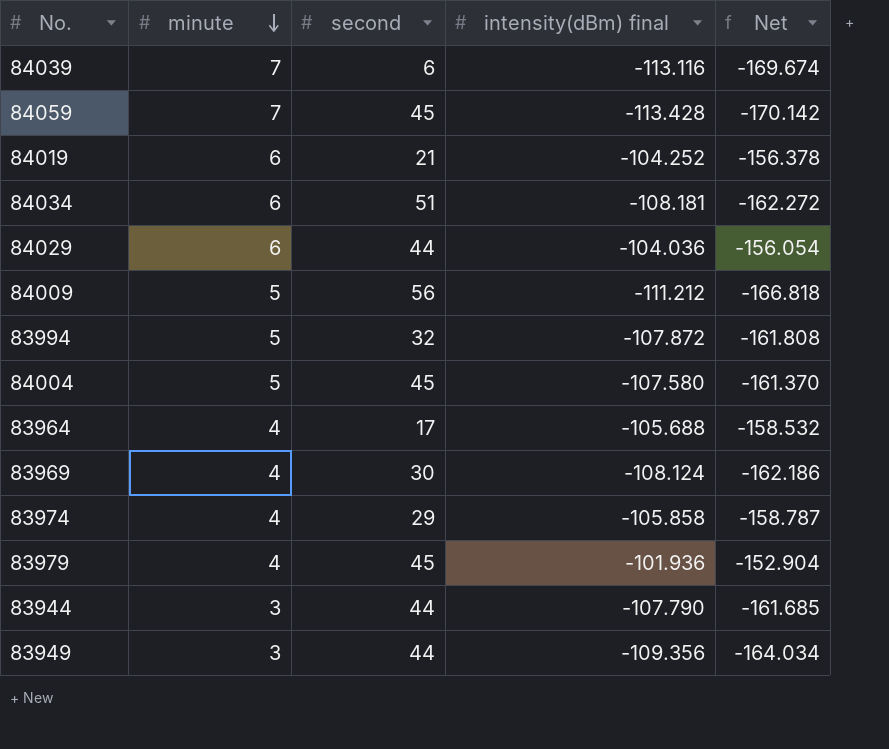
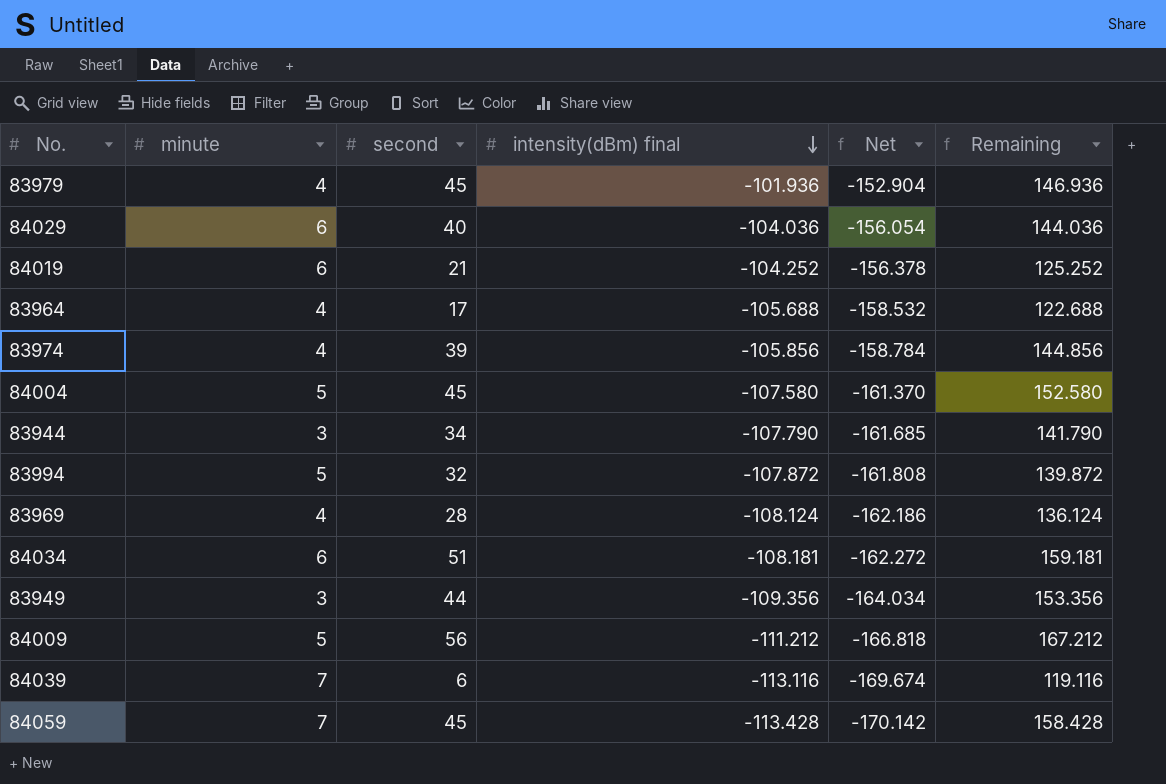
row order: minute descending -> intensity(dBm) final descending
column Remaining | formula: none -> [second] - [intensity(dBm) final]
84029 | second: 44 -> 40
83974 | second: 29 -> 39
83974 | intensity(dBm) final: -105.858 -> -105.856
83974 | Net: -158.787 -> -158.784
83944 | second: 44 -> 34
83969 | second: 30 -> 28

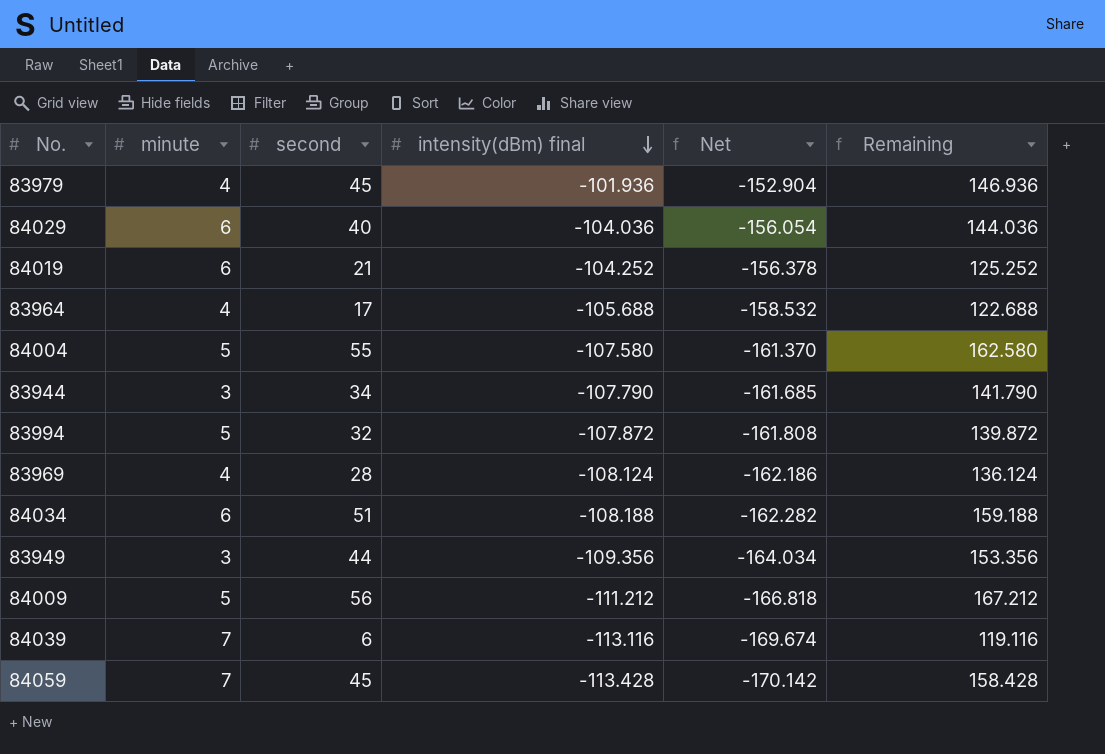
row 83974: 4 | 39 | -105.856 | -158.784 | 144.856 -> none
84004 | second: 45 -> 55
84004 | Remaining: 152.580 -> 162.580
84034 | intensity(dBm) final: -108.181 -> -108.188
84034 | Net: -162.272 -> -162.282
84034 | Remaining: 159.181 -> 159.188

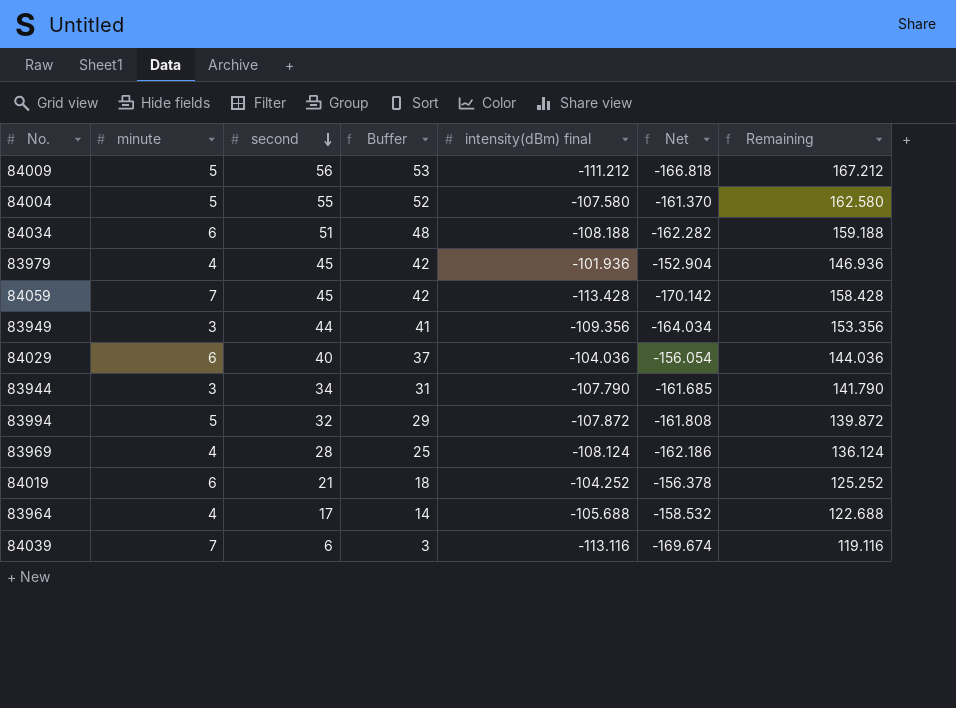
row order: intensity(dBm) final descending -> second descending
column Buffer | formula: none -> [second] - 3

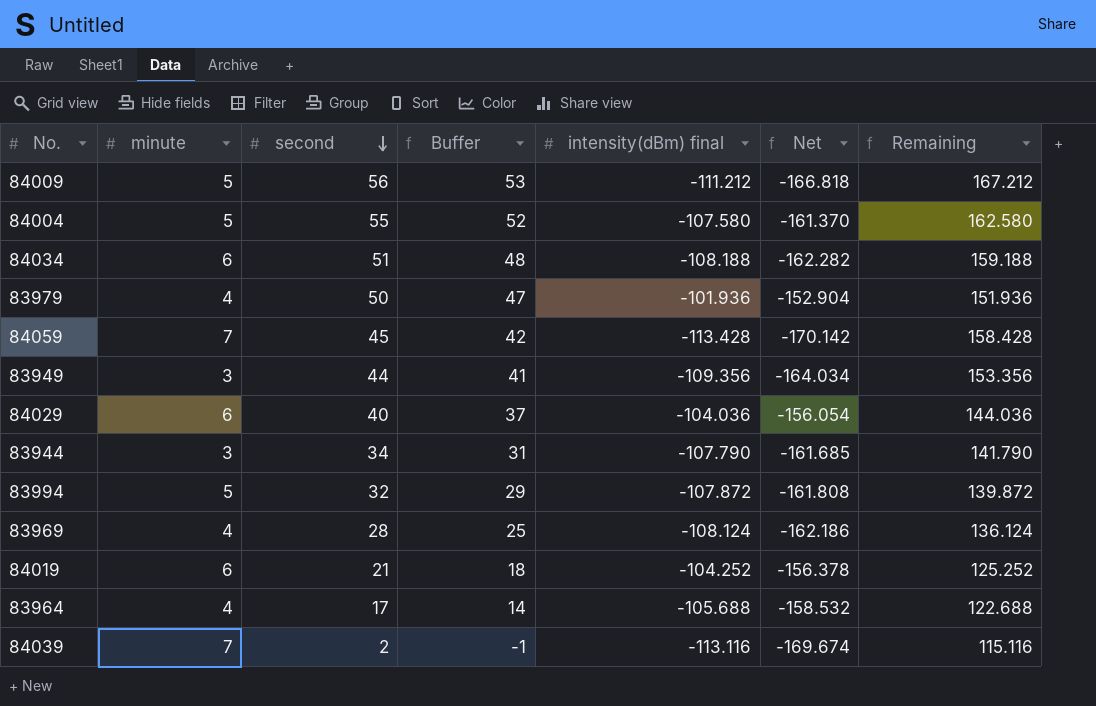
83979 | second: 45 -> 50
83979 | Buffer: 42 -> 47
83979 | Remaining: 146.936 -> 151.936
84039 | second: 6 -> 2
84039 | Buffer: 3 -> -1
84039 | Remaining: 119.116 -> 115.116

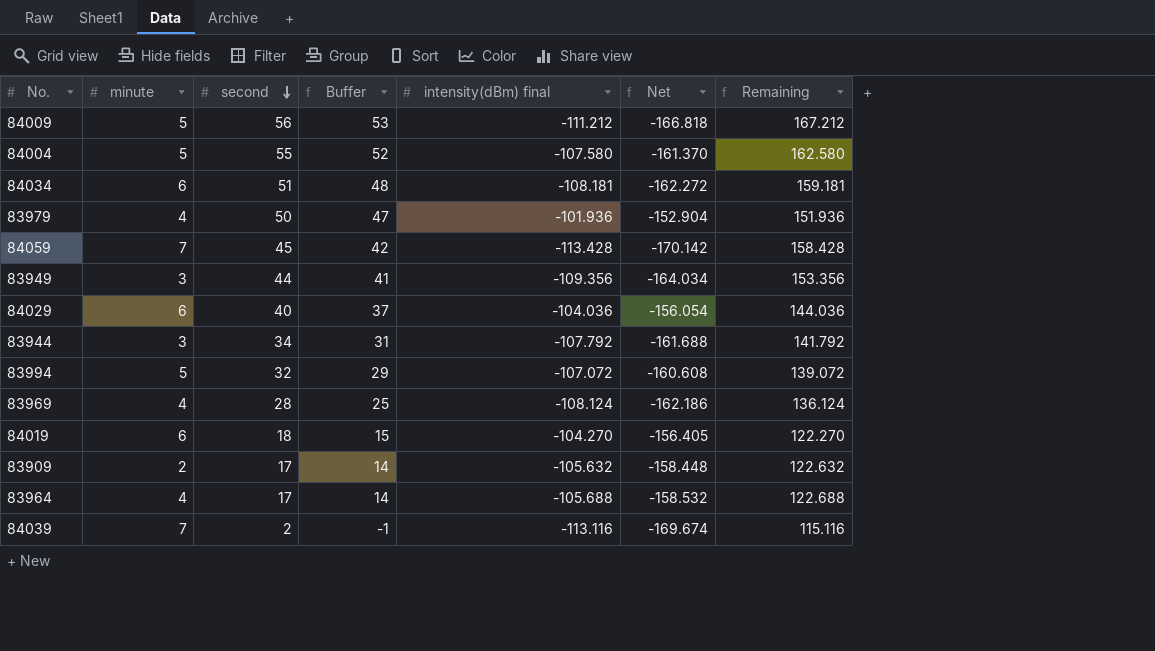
84034 | intensity(dBm) final: -108.188 -> -108.181
84034 | Net: -162.282 -> -162.272
84034 | Remaining: 159.188 -> 159.181
83944 | intensity(dBm) final: -107.790 -> -107.792
83944 | Net: -161.685 -> -161.688
83944 | Remaining: 141.790 -> 141.792
83994 | intensity(dBm) final: -107.872 -> -107.072
83994 | Net: -161.808 -> -160.608
83994 | Remaining: 139.872 -> 139.072
84019 | second: 21 -> 18
84019 | Buffer: 18 -> 15
84019 | intensity(dBm) final: -104.252 -> -104.270
84019 | Net: -156.378 -> -156.405
84019 | Remaining: 125.252 -> 122.270
row 83909: none -> 2 | 17 | 14 | -105.632 | -158.448 | 122.632

